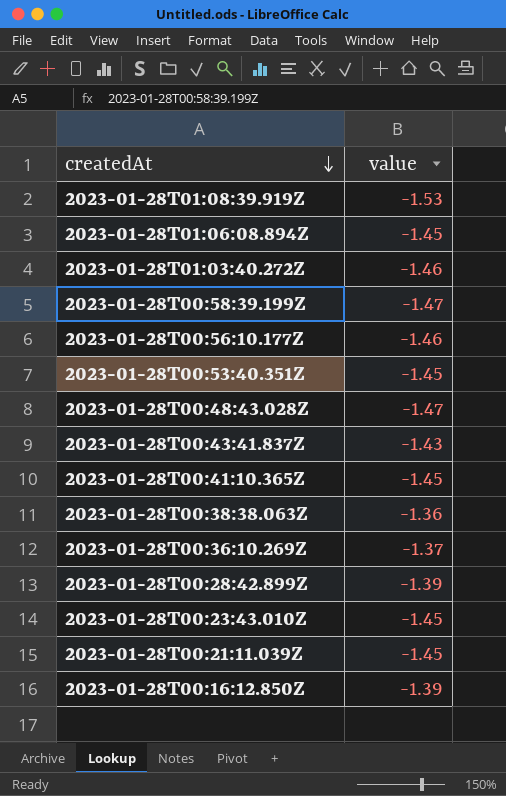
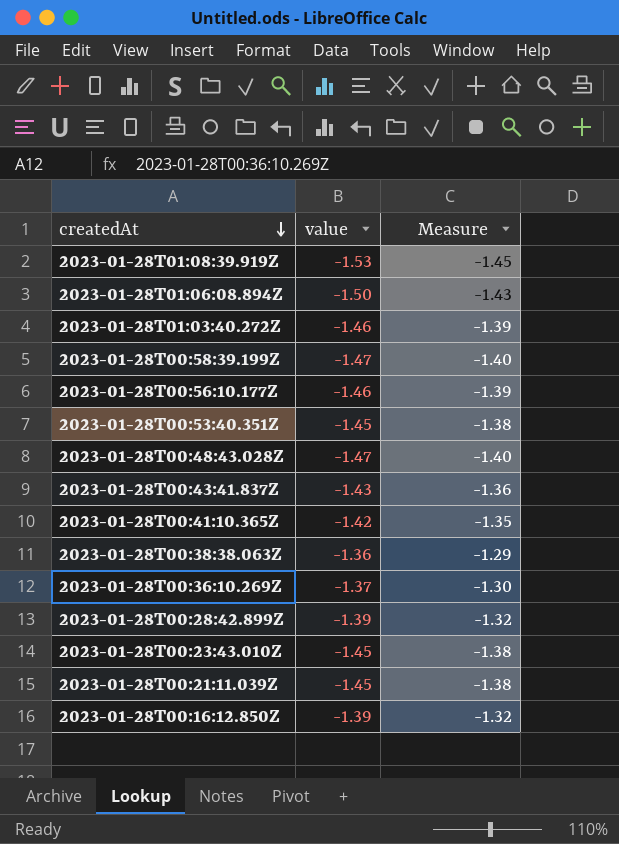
column Measure | formula: none -> [value] * 0.95
2023-01-28T01:06:08.894Z | value: -1.45 -> -1.50
2023-01-28T00:41:10.365Z | value: -1.45 -> -1.42

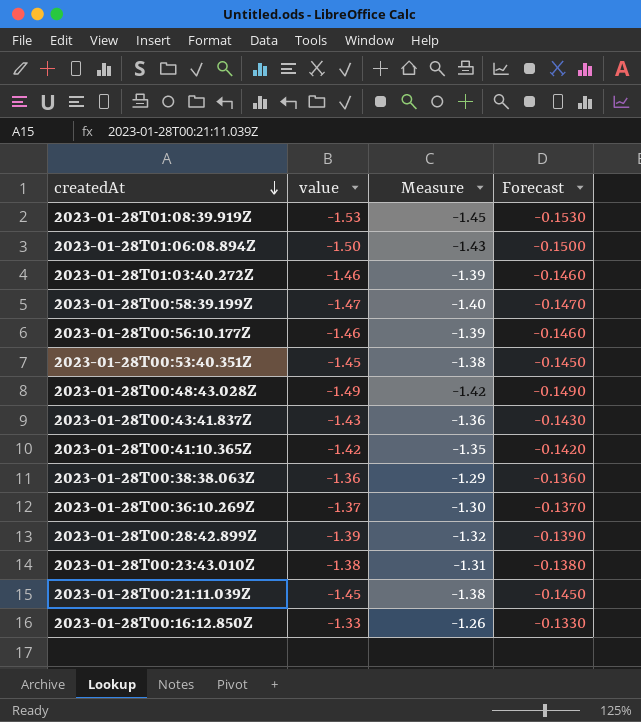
column Forecast | formula: none -> [value] * 0.1
2023-01-28T00:48:43.028Z | value: -1.47 -> -1.49
2023-01-28T00:48:43.028Z | Measure: -1.40 -> -1.42
2023-01-28T00:23:43.010Z | value: -1.45 -> -1.38
2023-01-28T00:23:43.010Z | Measure: -1.38 -> -1.31
2023-01-28T00:16:12.850Z | value: -1.39 -> -1.33
2023-01-28T00:16:12.850Z | Measure: -1.32 -> -1.26

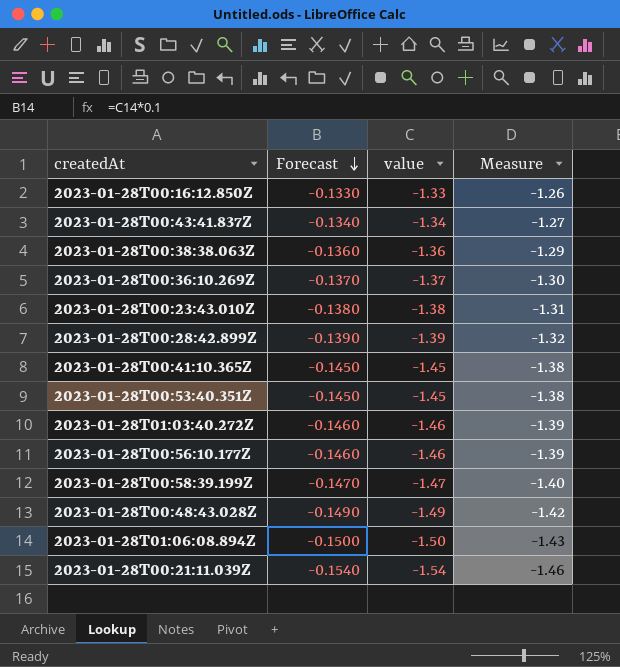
row order: createdAt descending -> Forecast descending
column Forecast | position: 4 -> 2
row 2023-01-28T01:08:39.919Z: -1.53 | -1.45 | -0.1530 -> none
2023-01-28T00:43:41.837Z | Forecast: -0.1430 -> -0.1340
2023-01-28T00:43:41.837Z | value: -1.43 -> -1.34
2023-01-28T00:43:41.837Z | Measure: -1.36 -> -1.27
2023-01-28T00:41:10.365Z | Forecast: -0.1420 -> -0.1450
2023-01-28T00:41:10.365Z | value: -1.42 -> -1.45
2023-01-28T00:41:10.365Z | Measure: -1.35 -> -1.38
2023-01-28T00:21:11.039Z | Forecast: -0.1450 -> -0.1540
2023-01-28T00:21:11.039Z | value: -1.45 -> -1.54
2023-01-28T00:21:11.039Z | Measure: -1.38 -> -1.46

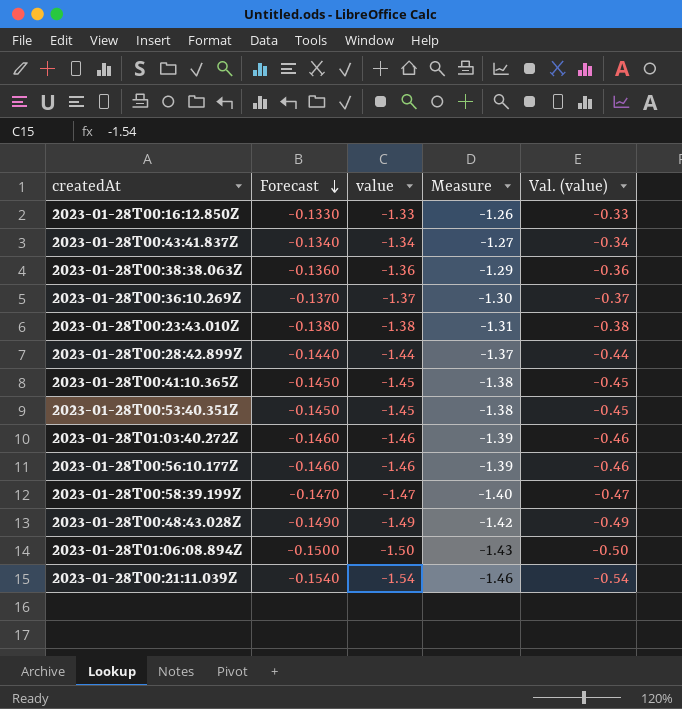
column Val. (value) | formula: none -> [value] + 1
2023-01-28T00:28:42.899Z | Forecast: -0.1390 -> -0.1440
2023-01-28T00:28:42.899Z | value: -1.39 -> -1.44
2023-01-28T00:28:42.899Z | Measure: -1.32 -> -1.37

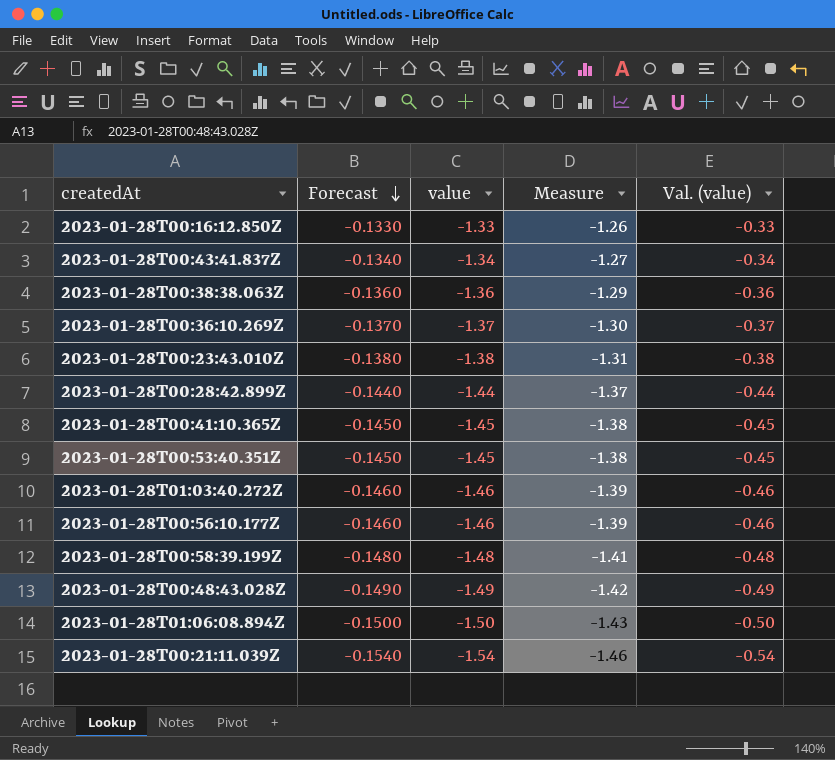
2023-01-28T00:58:39.199Z | Forecast: -0.1470 -> -0.1480
2023-01-28T00:58:39.199Z | value: -1.47 -> -1.48
2023-01-28T00:58:39.199Z | Measure: -1.40 -> -1.41
2023-01-28T00:58:39.199Z | Val. (value): -0.47 -> -0.48

